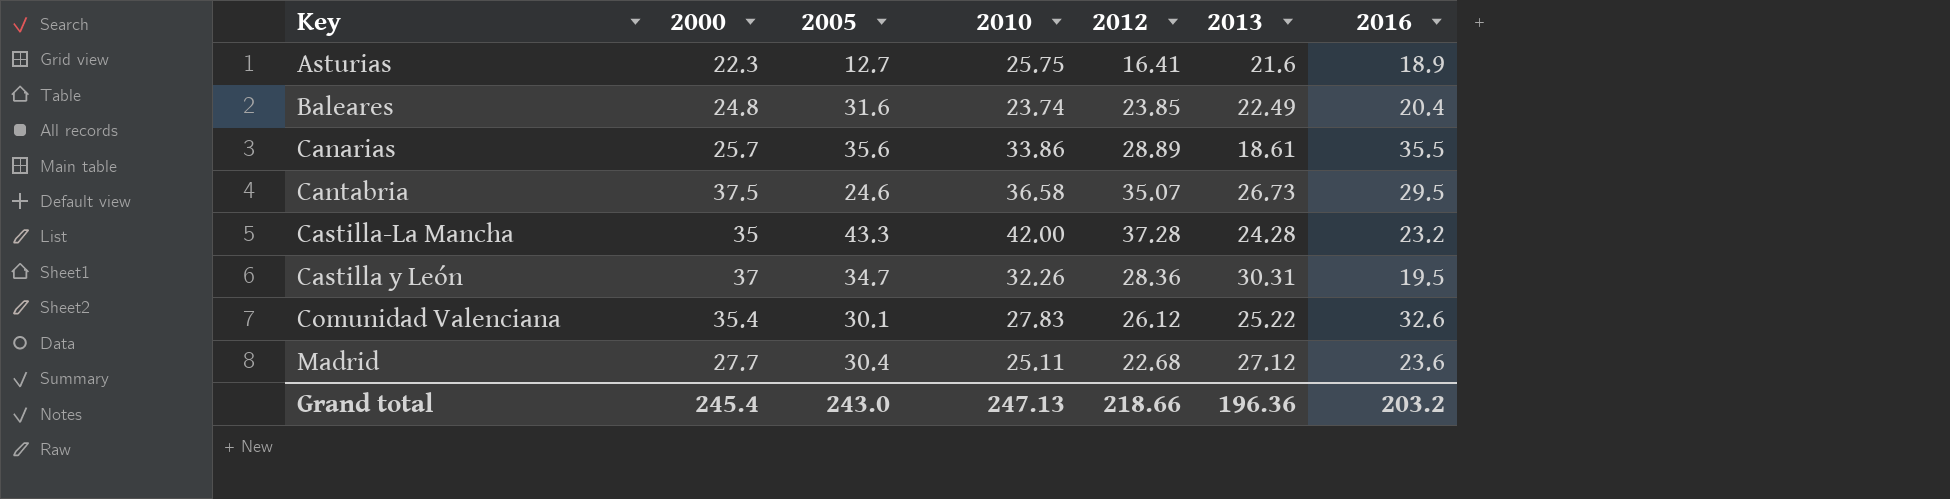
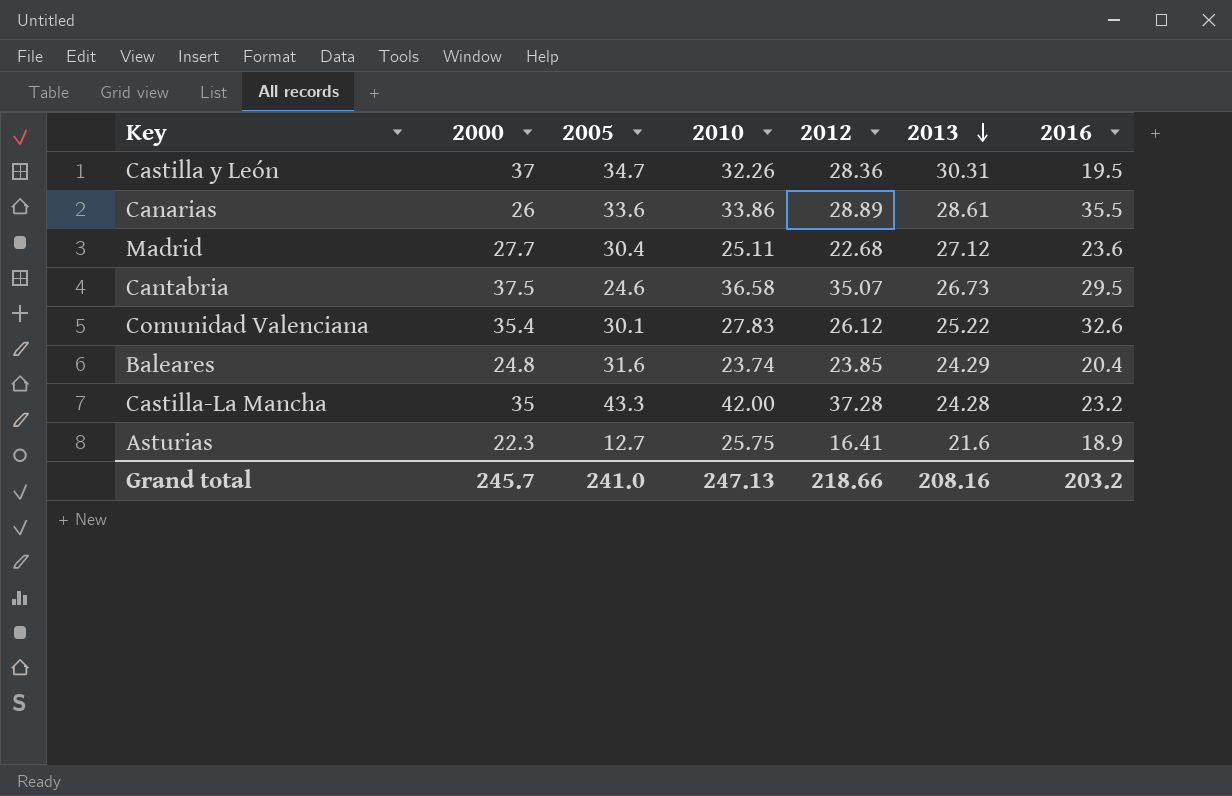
row order: none -> 2013 descending
Canarias | 2000: 25.7 -> 26
Canarias | 2005: 35.6 -> 33.6
Canarias | 2013: 18.61 -> 28.61
Baleares | 2013: 22.49 -> 24.29
Grand total | 2000: 245.4 -> 245.7
Grand total | 2005: 243.0 -> 241.0
Grand total | 2013: 196.36 -> 208.16

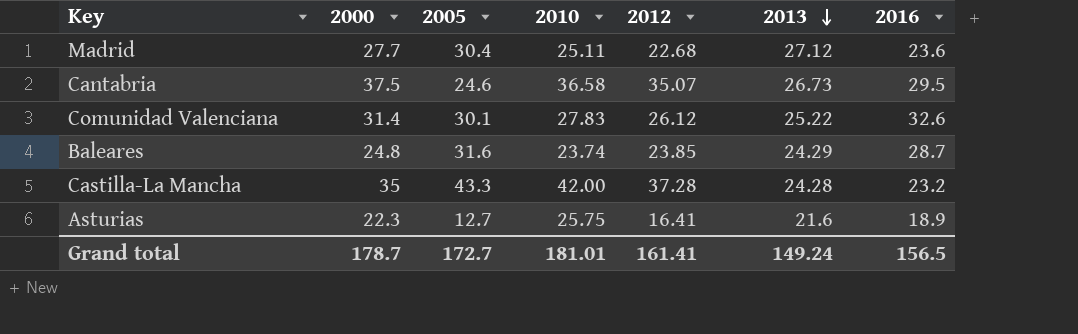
row Castilla y León: 37 | 34.7 | 32.26 | 28.36 | 30.31 | 19.5 -> none
row Canarias: 26 | 33.6 | 33.86 | 28.89 | 28.61 | 35.5 -> none
Comunidad Valenciana | 2000: 35.4 -> 31.4
Baleares | 2016: 20.4 -> 28.7
Grand total | 2000: 245.7 -> 178.7
Grand total | 2005: 241.0 -> 172.7
Grand total | 2010: 247.13 -> 181.01
Grand total | 2012: 218.66 -> 161.41
Grand total | 2013: 208.16 -> 149.24
Grand total | 2016: 203.2 -> 156.5

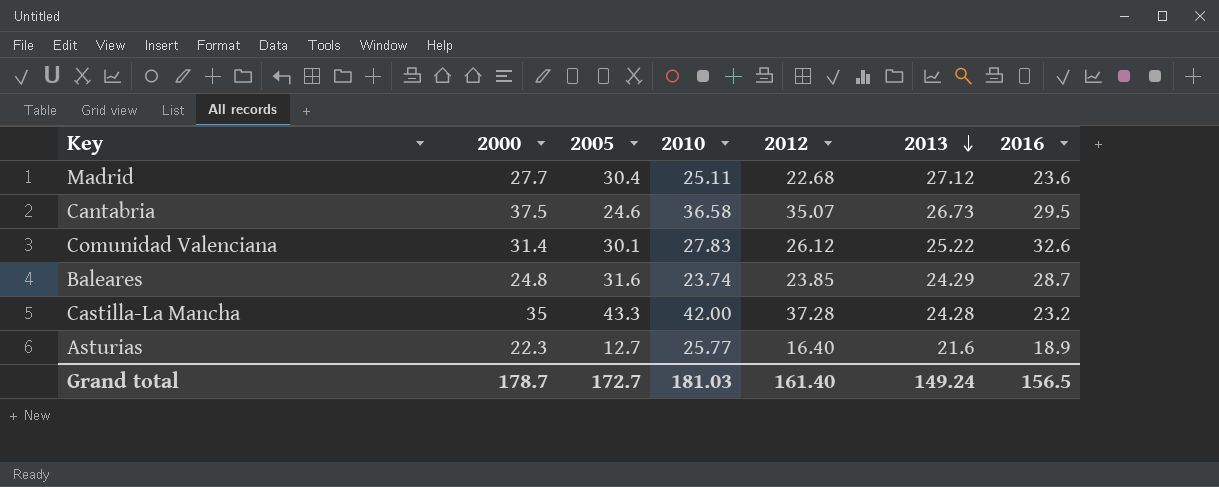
Asturias | 2010: 25.75 -> 25.77
Asturias | 2012: 16.41 -> 16.40
Grand total | 2010: 181.01 -> 181.03
Grand total | 2012: 161.41 -> 161.40

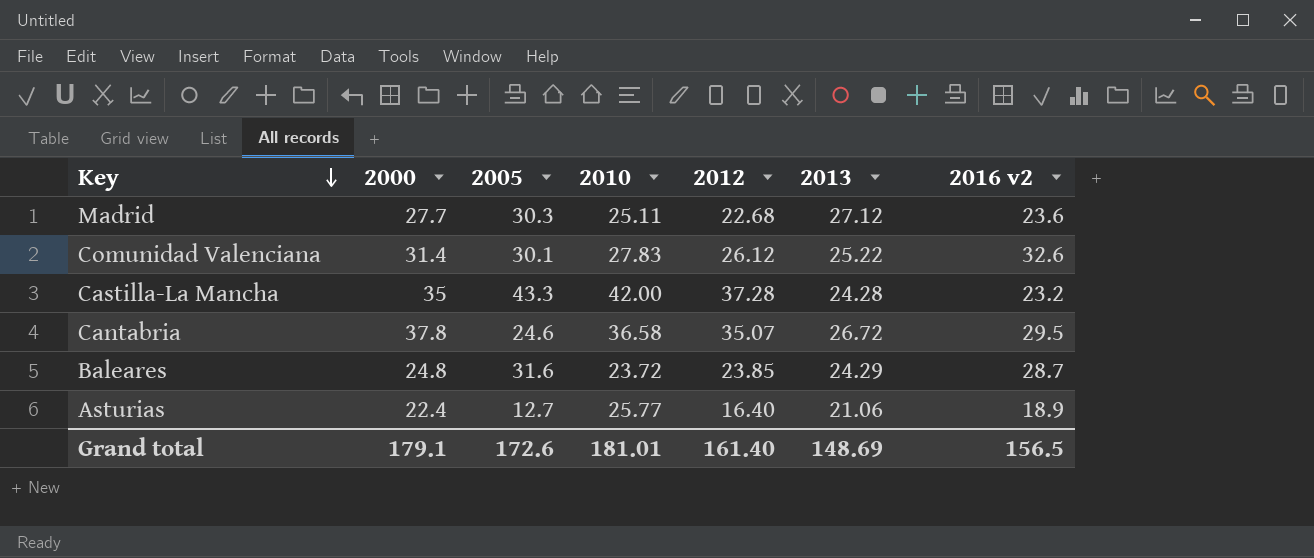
row order: 2013 descending -> Key descending
column name: 2016 -> 2016 v2
Madrid | 2005: 30.4 -> 30.3
Cantabria | 2000: 37.5 -> 37.8
Cantabria | 2013: 26.73 -> 26.72
Baleares | 2010: 23.74 -> 23.72
Asturias | 2000: 22.3 -> 22.4
Asturias | 2013: 21.6 -> 21.06
Grand total | 2000: 178.7 -> 179.1
Grand total | 2005: 172.7 -> 172.6
Grand total | 2010: 181.03 -> 181.01
Grand total | 2013: 149.24 -> 148.69

